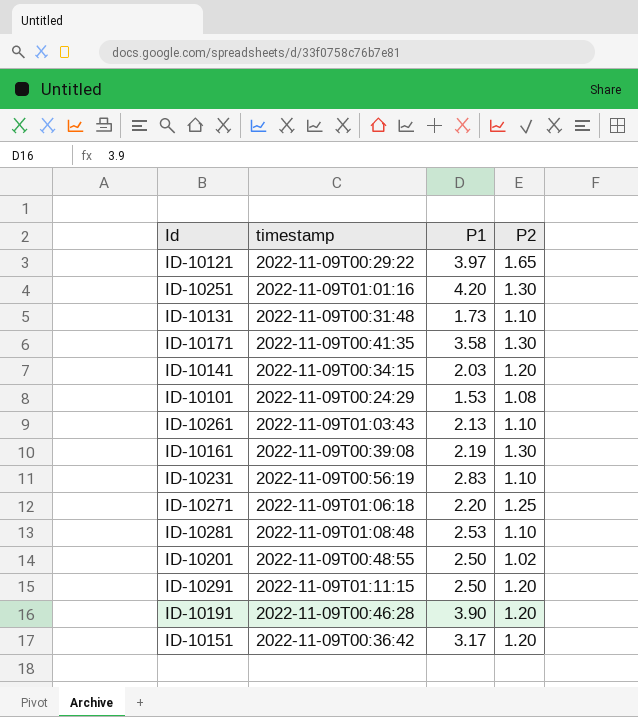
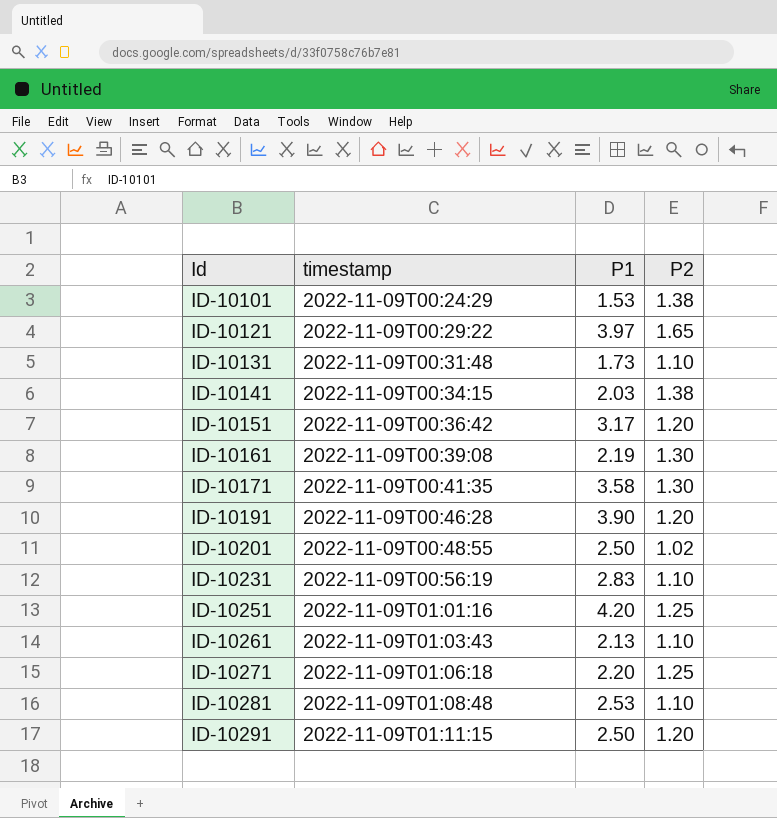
row order: none -> Id ascending
ID-10101 | P2: 1.08 -> 1.38
ID-10141 | P2: 1.20 -> 1.38
ID-10251 | P2: 1.30 -> 1.25

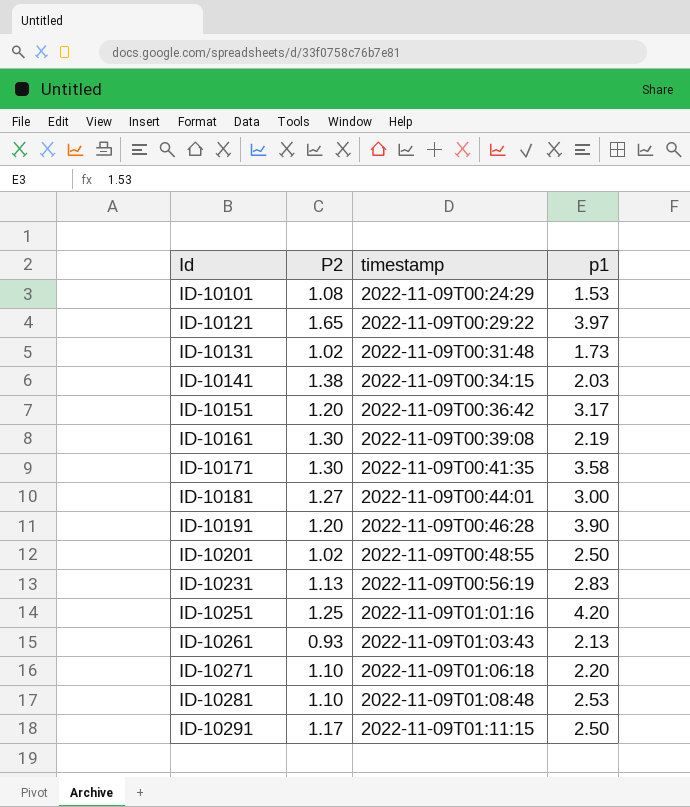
column P2 | position: 4 -> 2
column name: P1 -> p1
ID-10101 | P2: 1.38 -> 1.08
ID-10131 | P2: 1.10 -> 1.02
row ID-10181: none -> 1.27 | 2022-11-09T00:44:01 | 3.00
ID-10231 | P2: 1.10 -> 1.13
ID-10261 | P2: 1.10 -> 0.93
ID-10271 | P2: 1.25 -> 1.10
ID-10291 | P2: 1.20 -> 1.17

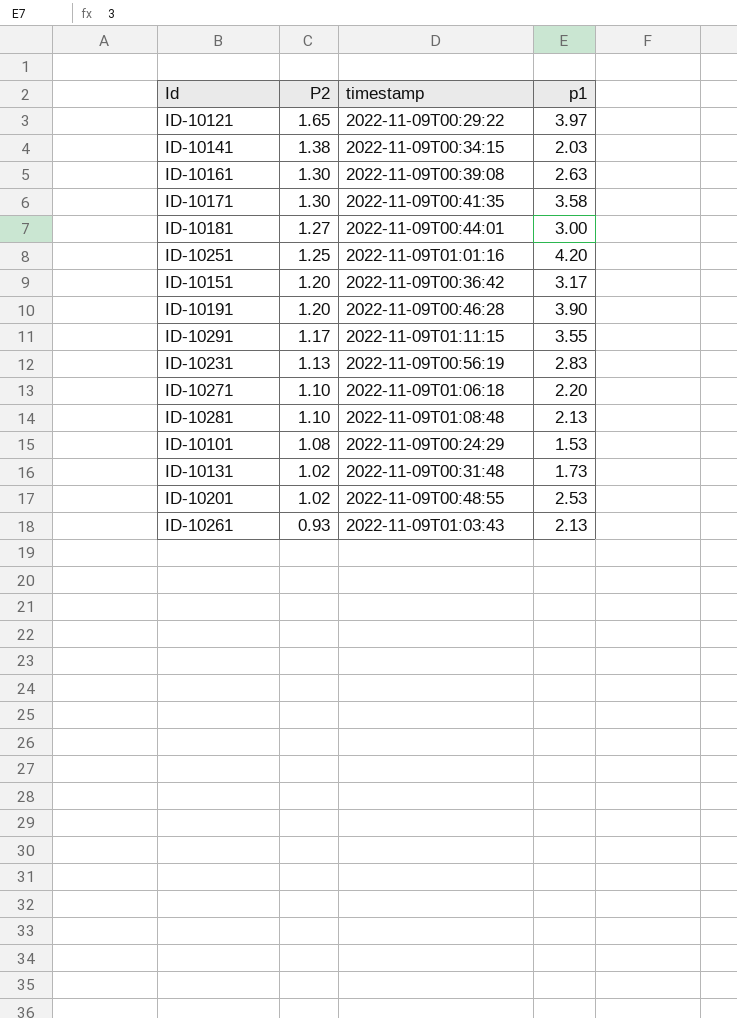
row order: Id ascending -> P2 descending
ID-10161 | p1: 2.19 -> 2.63
ID-10291 | p1: 2.50 -> 3.55
ID-10281 | p1: 2.53 -> 2.13
ID-10201 | p1: 2.50 -> 2.53

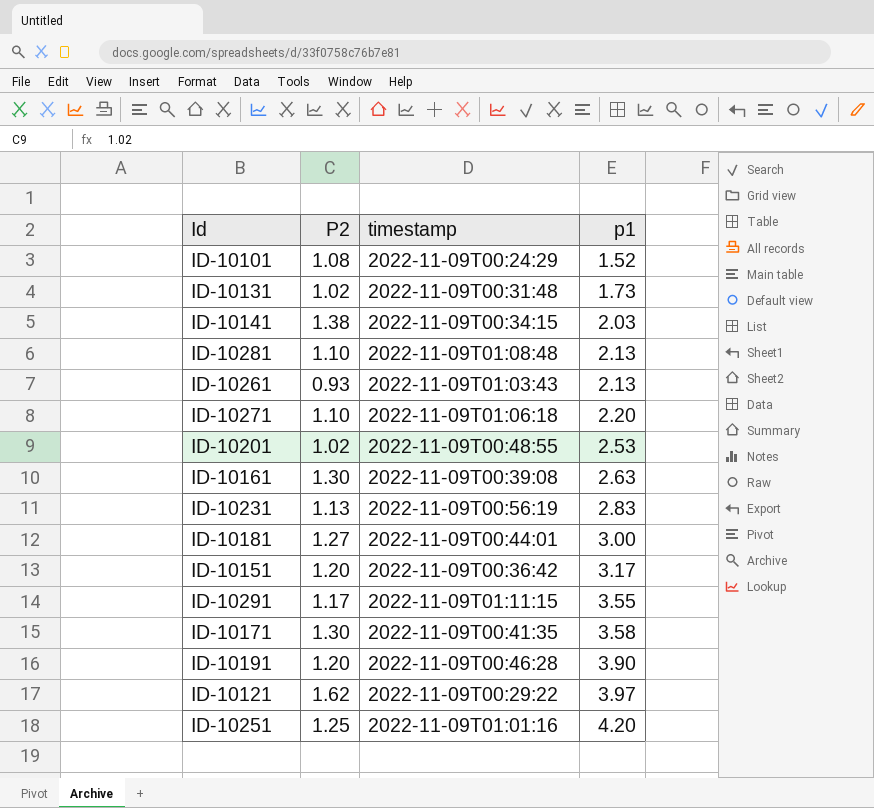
row order: P2 descending -> p1 ascending
ID-10101 | p1: 1.53 -> 1.52
ID-10121 | P2: 1.65 -> 1.62

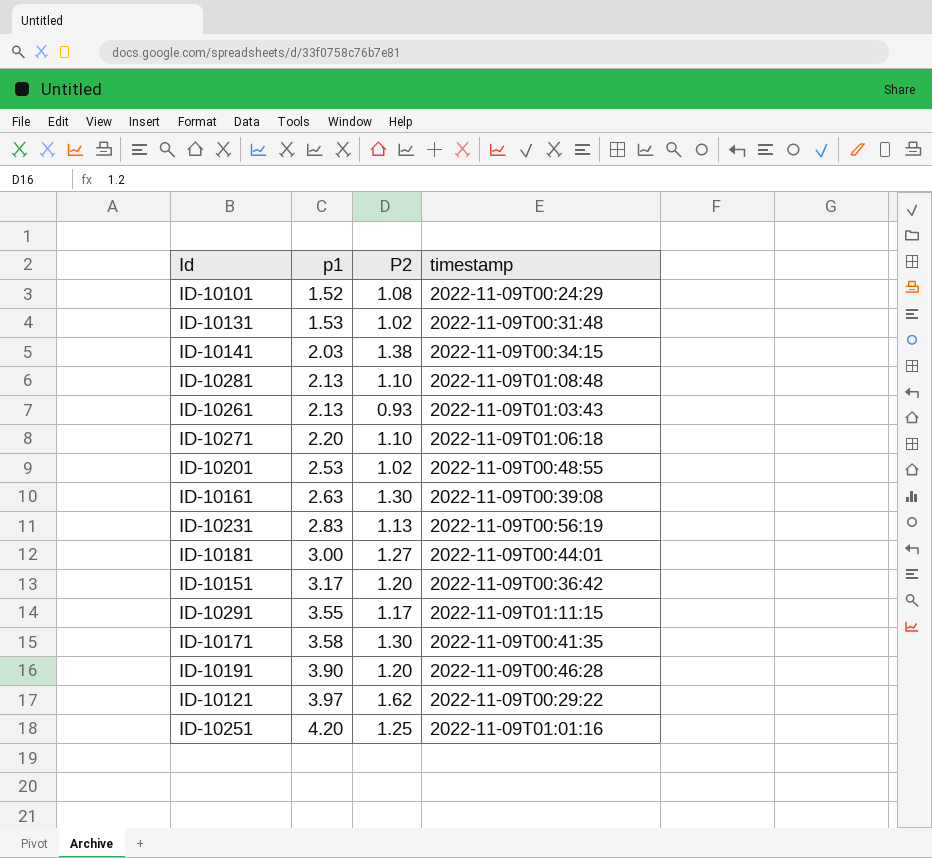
column p1 | position: 4 -> 2
ID-10131 | p1: 1.73 -> 1.53

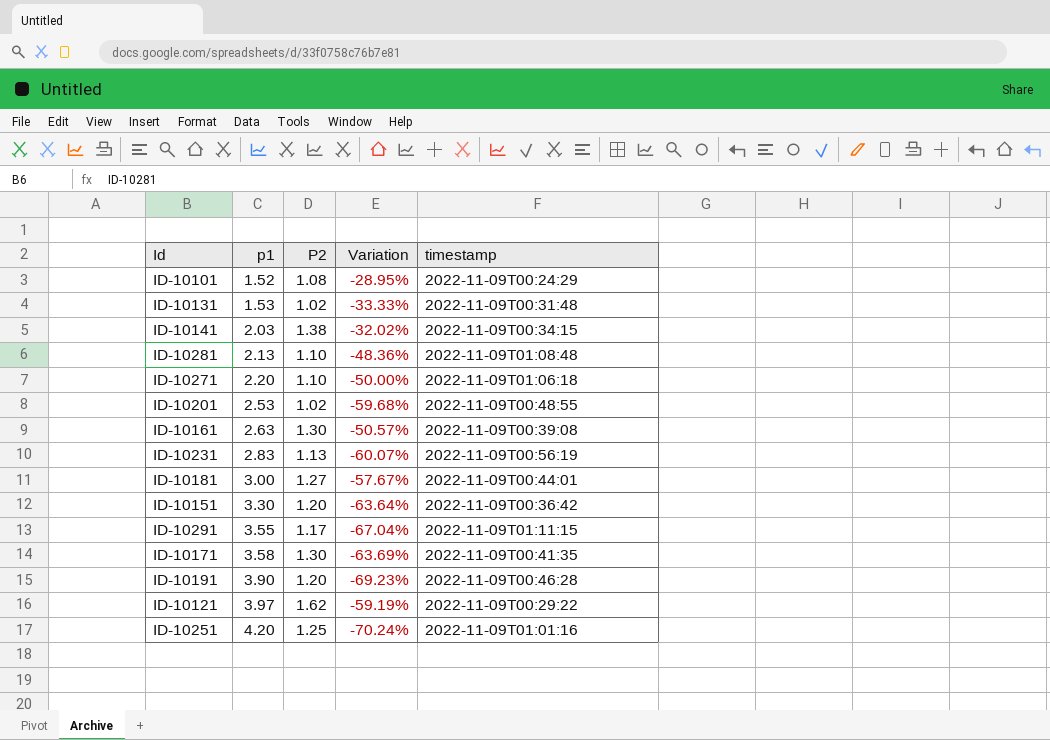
column Variation | formula: none -> ([P2] - [p1]) / [p1]
row ID-10261: 2.13 | 0.93 | 2022-11-09T01:03:43 -> none
ID-10151 | p1: 3.17 -> 3.30

